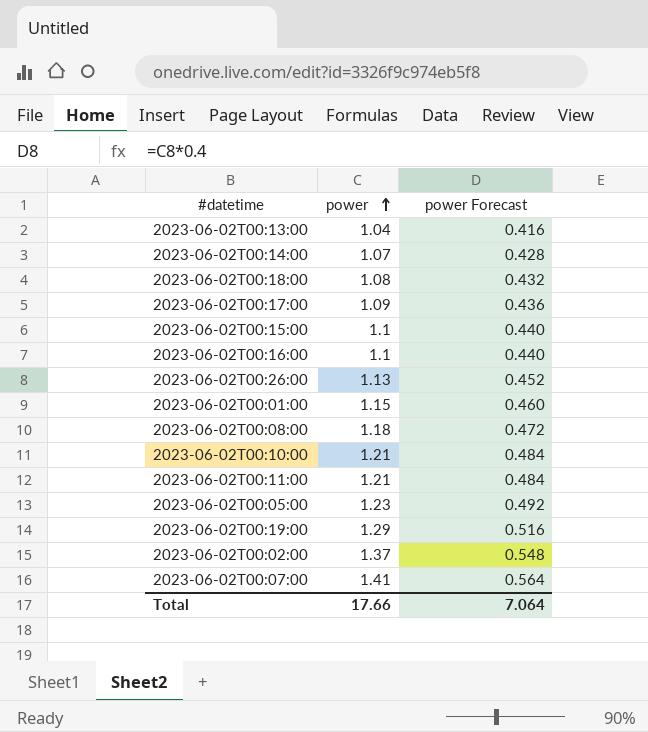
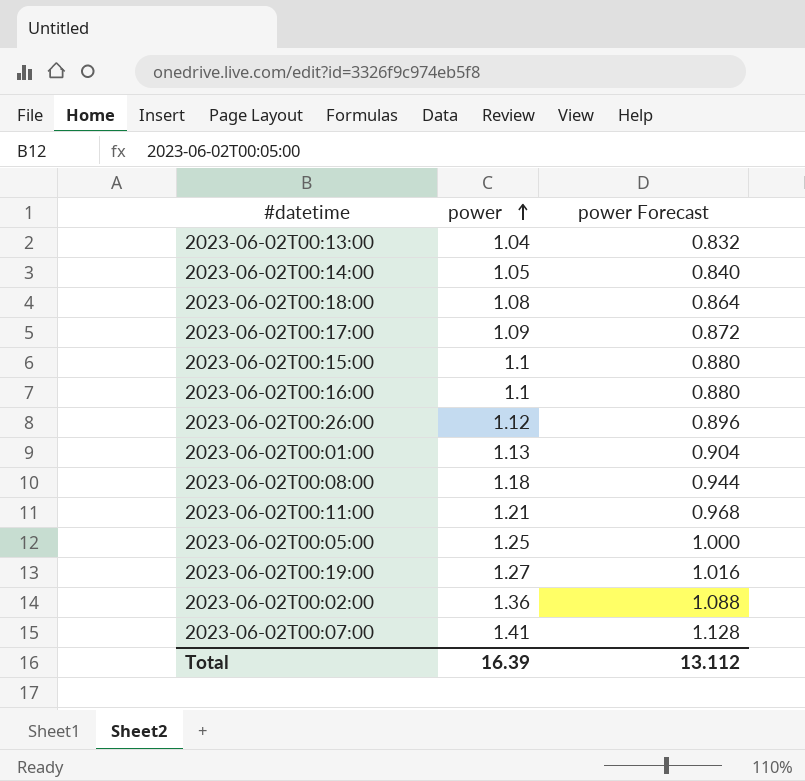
column power Forecast | formula: [power] * 0.4 -> [power] * 0.8
row 2023-06-02T00:10:00: 1.21 | 0.484 -> none
2023-06-02T00:14:00 | power: 1.07 -> 1.05
2023-06-02T00:26:00 | power: 1.13 -> 1.12
2023-06-02T00:01:00 | power: 1.15 -> 1.13
2023-06-02T00:05:00 | power: 1.23 -> 1.25
2023-06-02T00:19:00 | power: 1.29 -> 1.27
2023-06-02T00:02:00 | power: 1.37 -> 1.36
Total | power: 17.66 -> 16.39
Total | power Forecast: 7.064 -> 13.112

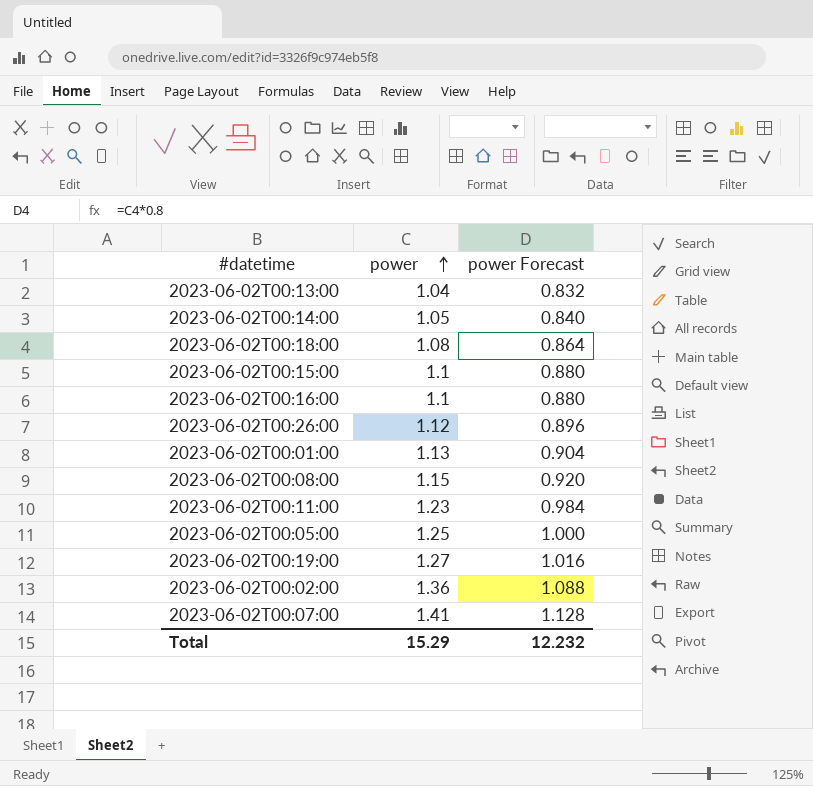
row 2023-06-02T00:17:00: 1.09 | 0.872 -> none
2023-06-02T00:08:00 | power: 1.18 -> 1.15
2023-06-02T00:08:00 | power Forecast: 0.944 -> 0.920
2023-06-02T00:11:00 | power: 1.21 -> 1.23
2023-06-02T00:11:00 | power Forecast: 0.968 -> 0.984
Total | power: 16.39 -> 15.29
Total | power Forecast: 13.112 -> 12.232

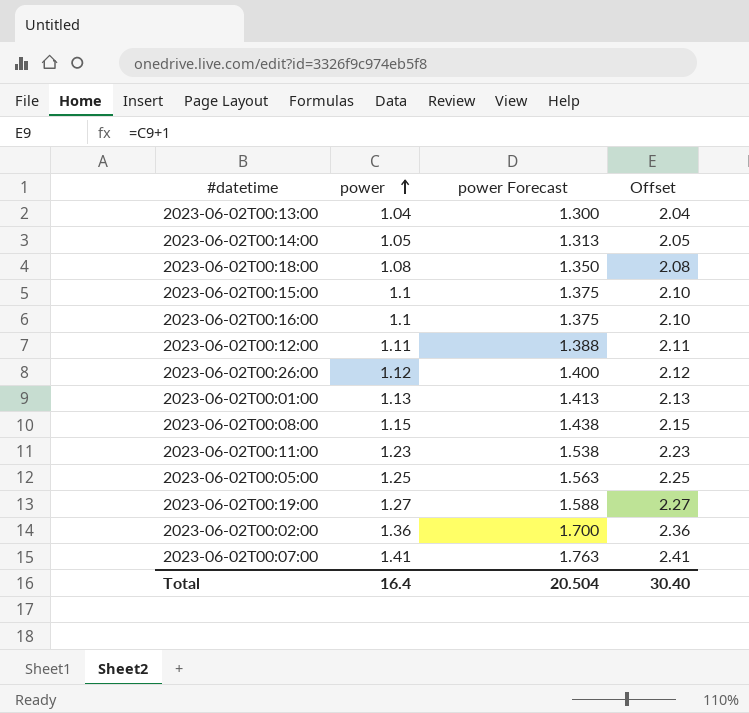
column power Forecast | formula: [power] * 0.8 -> [power] * 1.25
column Offset | formula: none -> [power] + 1
row 2023-06-02T00:12:00: none -> 1.11 | 1.388 | 2.11
Total | power: 15.29 -> 16.4
Total | power Forecast: 12.232 -> 20.504

